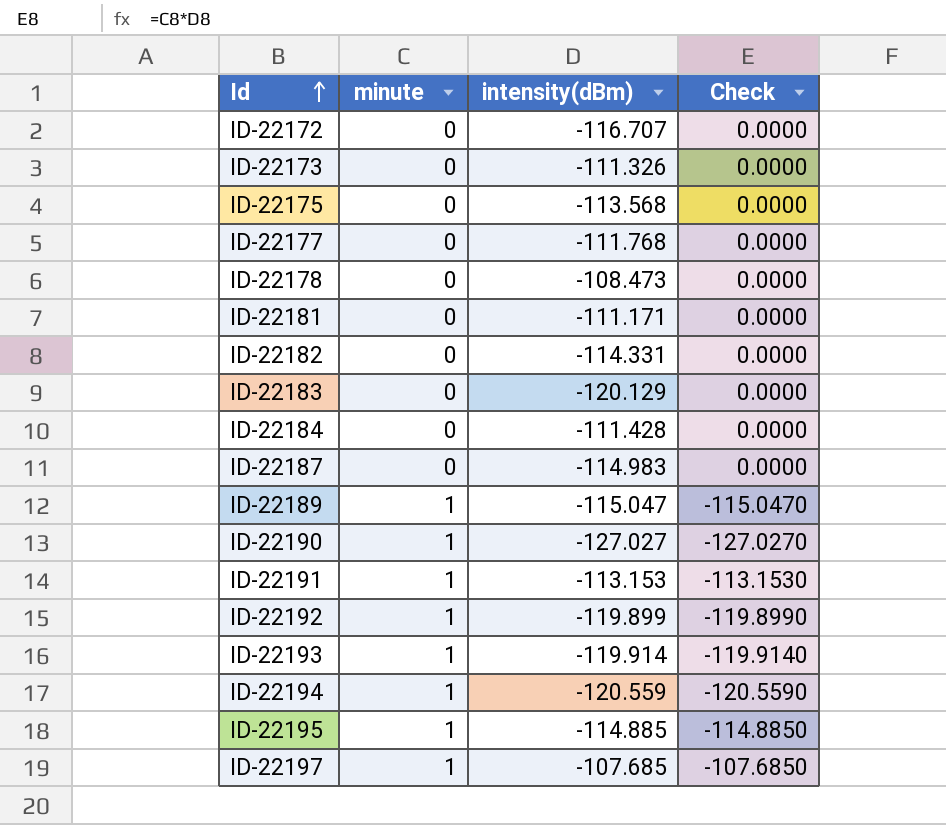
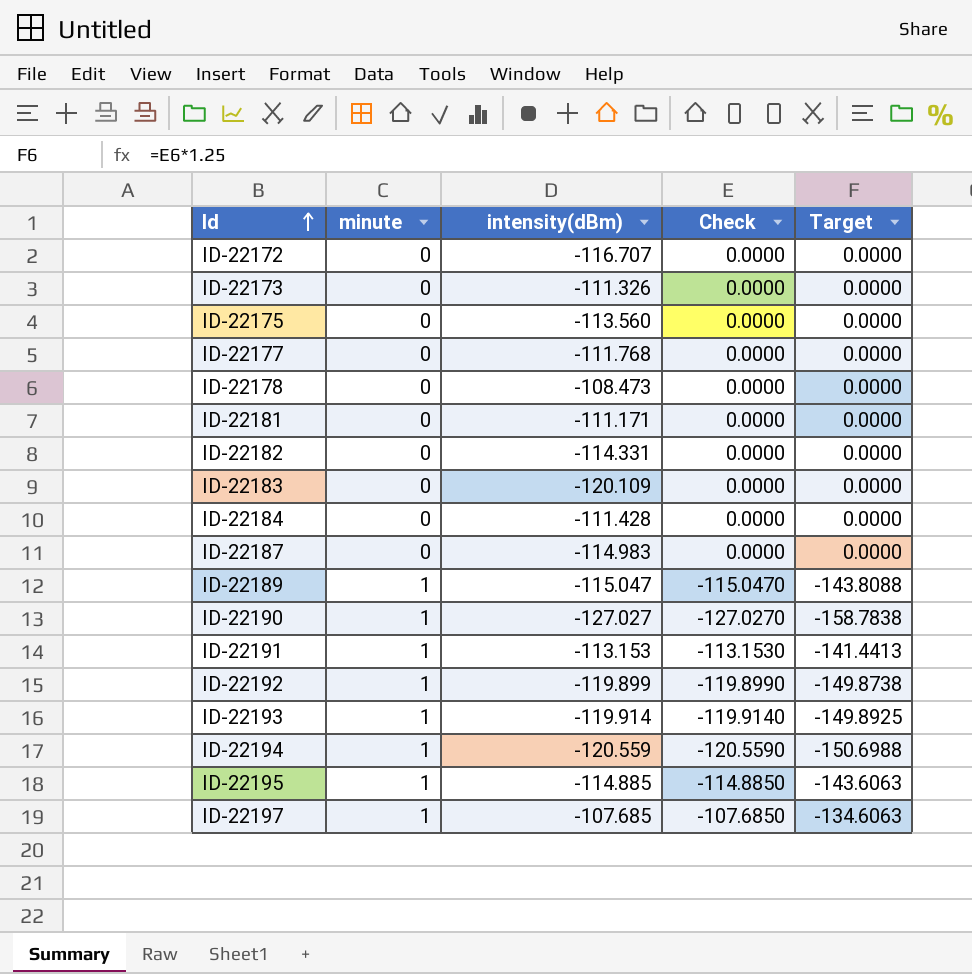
column Target | formula: none -> [Check] * 1.25
ID-22175 | intensity(dBm): -113.568 -> -113.560
ID-22183 | intensity(dBm): -120.129 -> -120.109

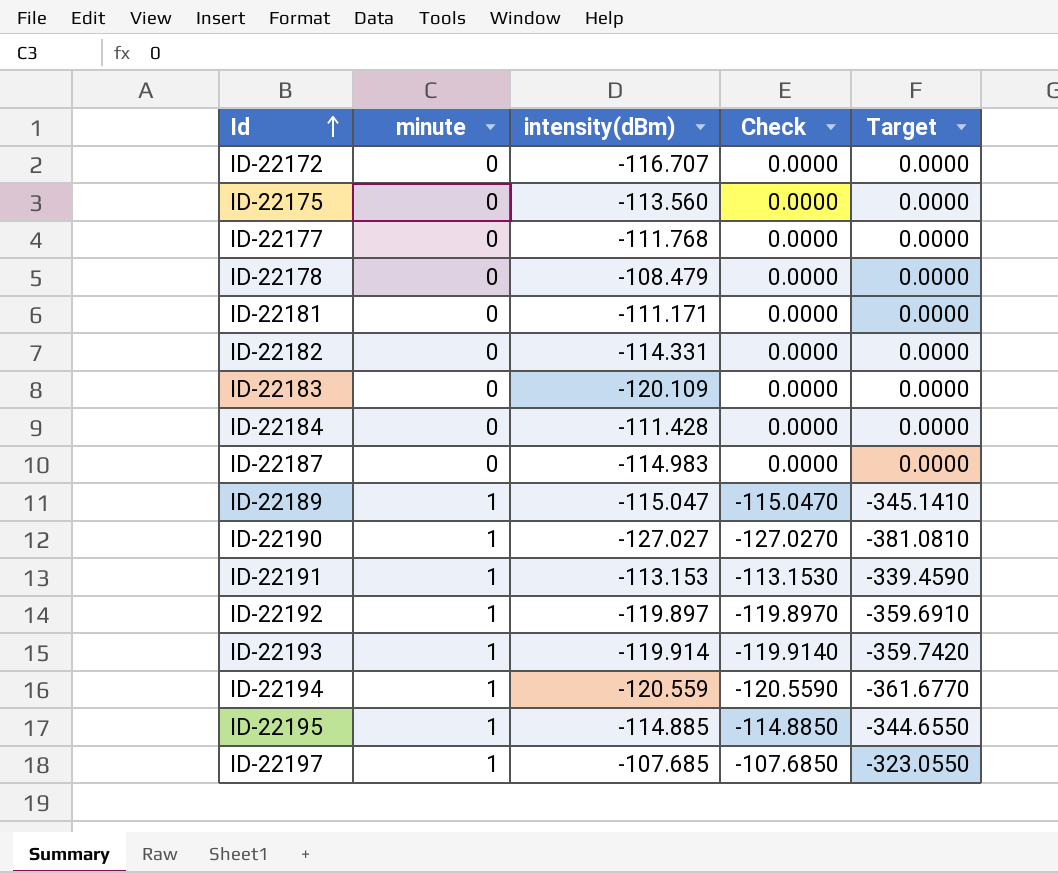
column Target | formula: [Check] * 1.25 -> [Check] * 3
row ID-22173: 0 | -111.326 | 0.0000 | 0.0000 -> none
ID-22178 | intensity(dBm): -108.473 -> -108.479
ID-22192 | intensity(dBm): -119.899 -> -119.897
ID-22192 | Check: -119.8990 -> -119.8970

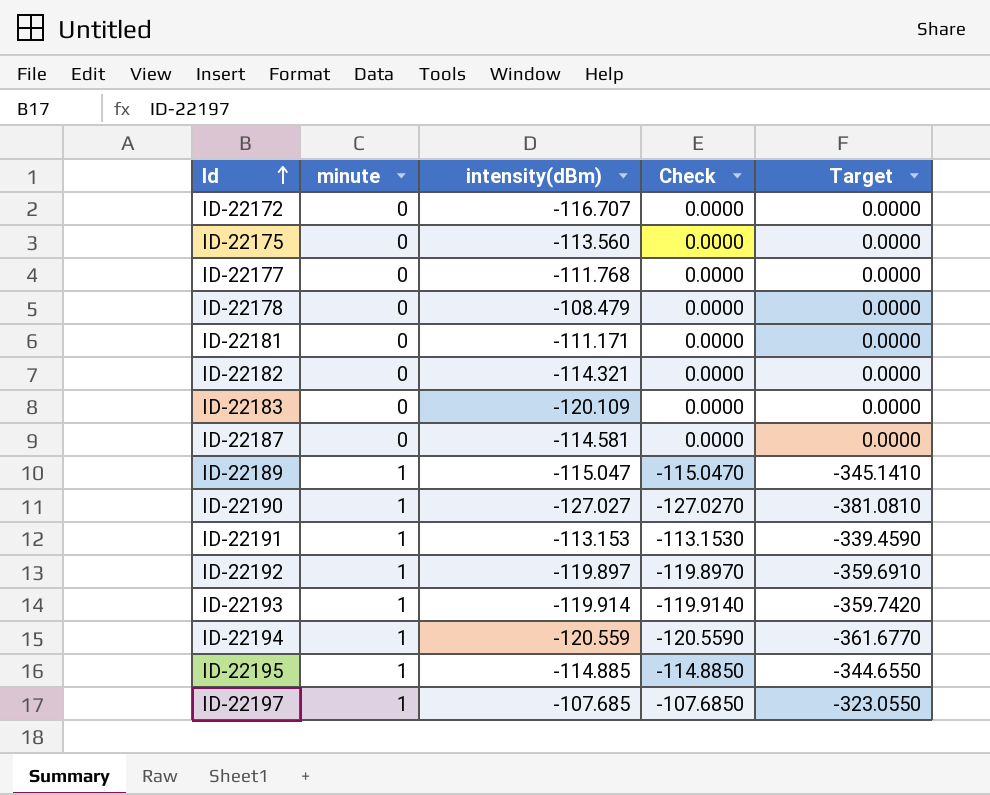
row ID-22184: 0 | -111.428 | 0.0000 | 0.0000 -> none
ID-22182 | intensity(dBm): -114.331 -> -114.321
ID-22187 | intensity(dBm): -114.983 -> -114.581

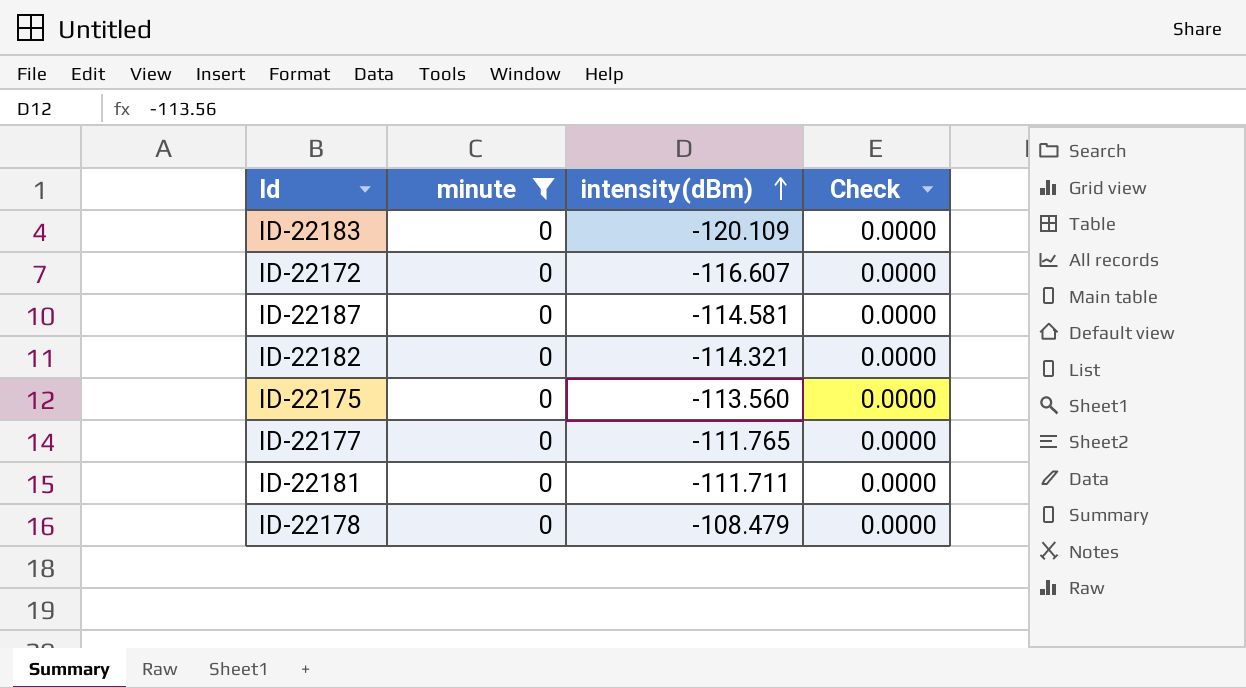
filter: none -> minute = 0
row order: Id ascending -> intensity(dBm) ascending
column Target | formula: [Check] * 3 -> none
ID-22172 | intensity(dBm): -116.707 -> -116.607
ID-22177 | intensity(dBm): -111.768 -> -111.765
ID-22181 | intensity(dBm): -111.171 -> -111.711

